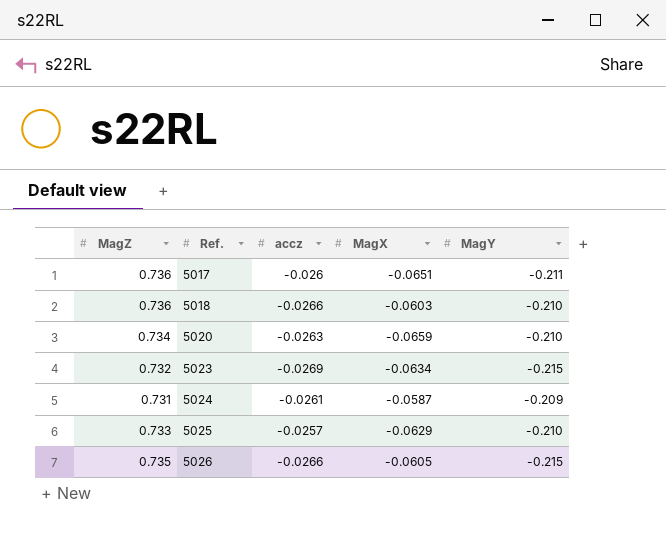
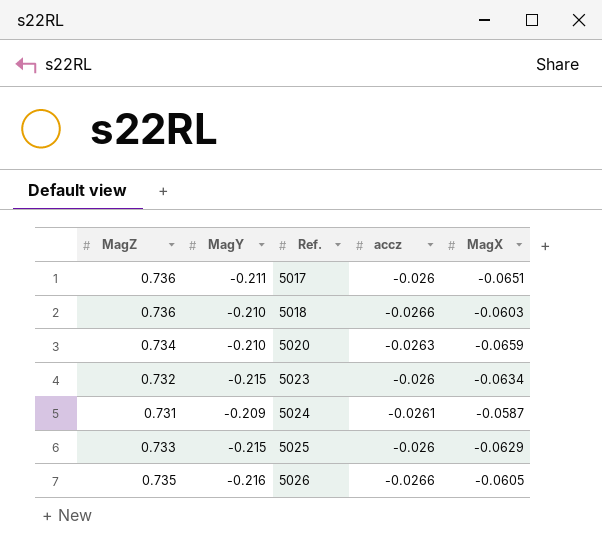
column MagY | position: 5 -> 2
5023 | accz: -0.0269 -> -0.026
5025 | MagY: -0.210 -> -0.215
5025 | accz: -0.0257 -> -0.026
5026 | MagY: -0.215 -> -0.216

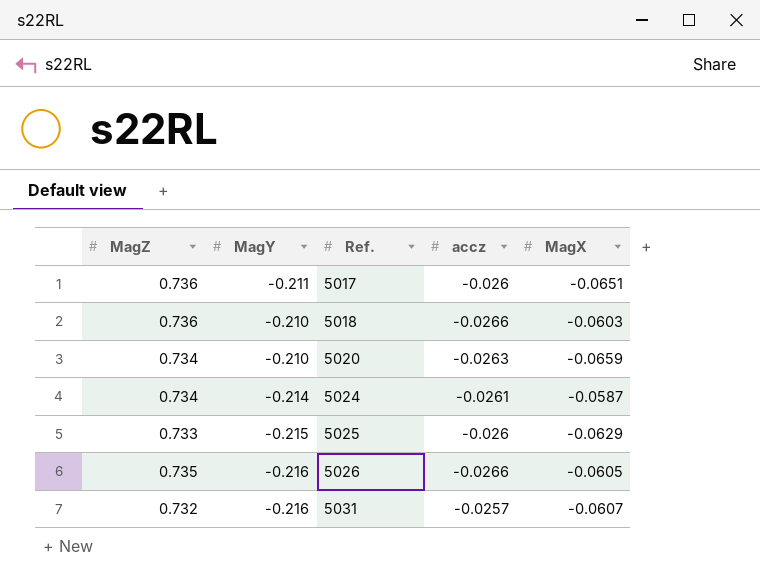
row 5023: 0.732 | -0.215 | -0.026 | -0.0634 -> none
5024 | MagZ: 0.731 -> 0.734
5024 | MagY: -0.209 -> -0.214
row 5031: none -> 0.732 | -0.216 | -0.0257 | -0.0607

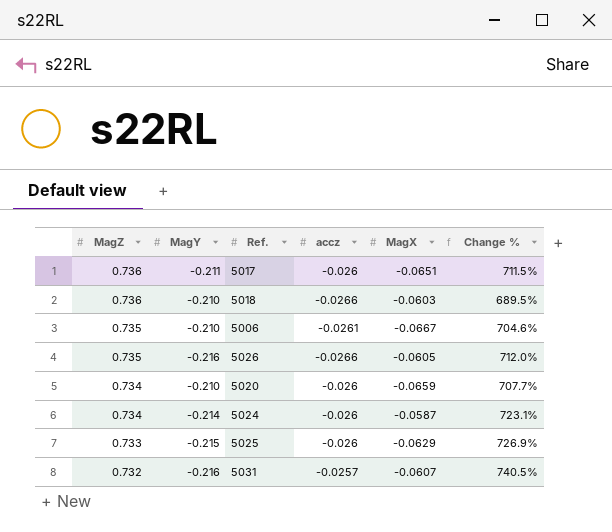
row order: Ref. ascending -> MagZ descending
column Change % | formula: none -> ([MagY] - [accz]) / [accz]
row 5006: none -> 0.735 | -0.210 | -0.0261 | -0.0667 | 704.6%
5020 | accz: -0.0263 -> -0.026
5024 | accz: -0.0261 -> -0.026

